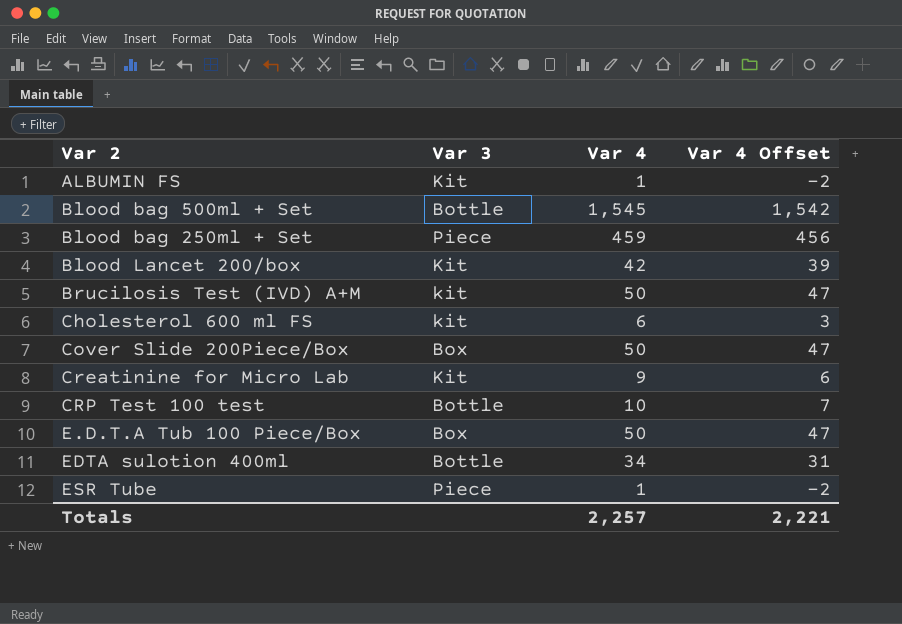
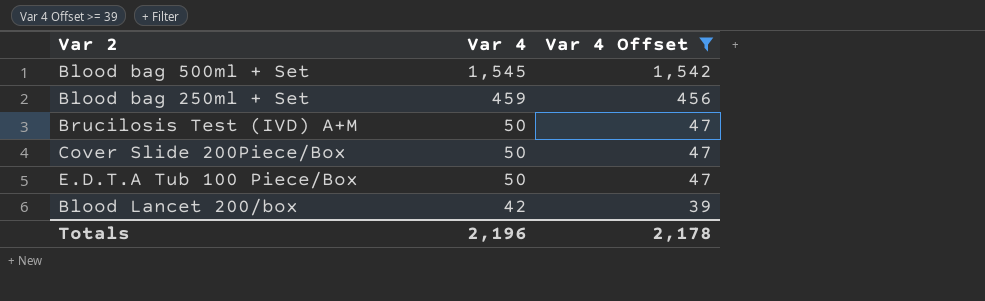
filter: none -> Var 4 Offset >= 39
row order: none -> Var 4 descending
column Var 3 | position: 2 -> none
Totals | Var 4: 2,257 -> 2,196
Totals | Var 4 Offset: 2,221 -> 2,178

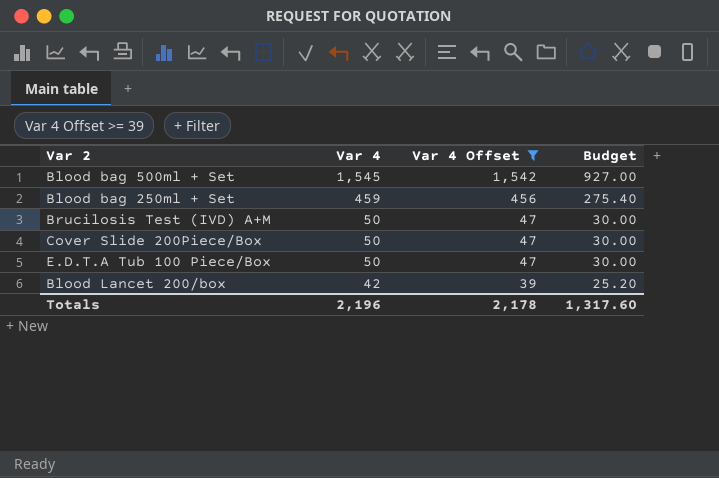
column Budget | formula: none -> [Var 4] * 0.6

